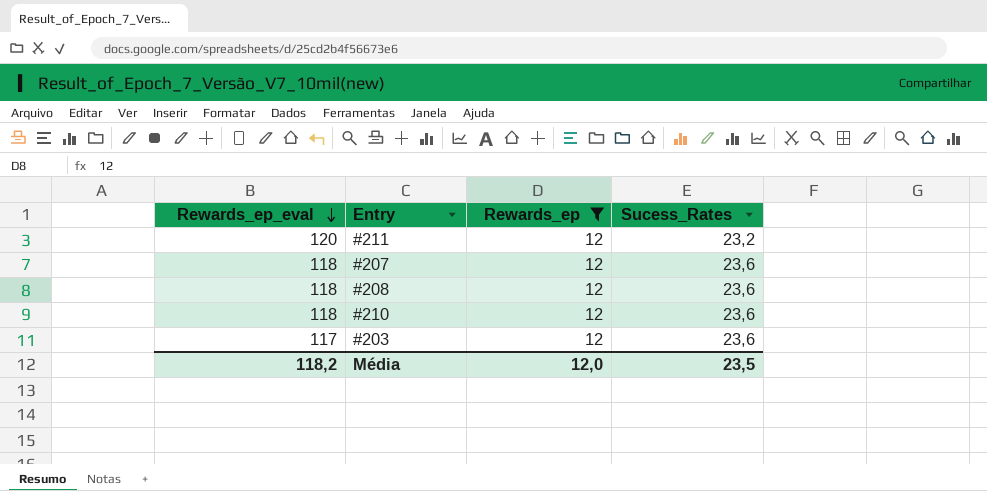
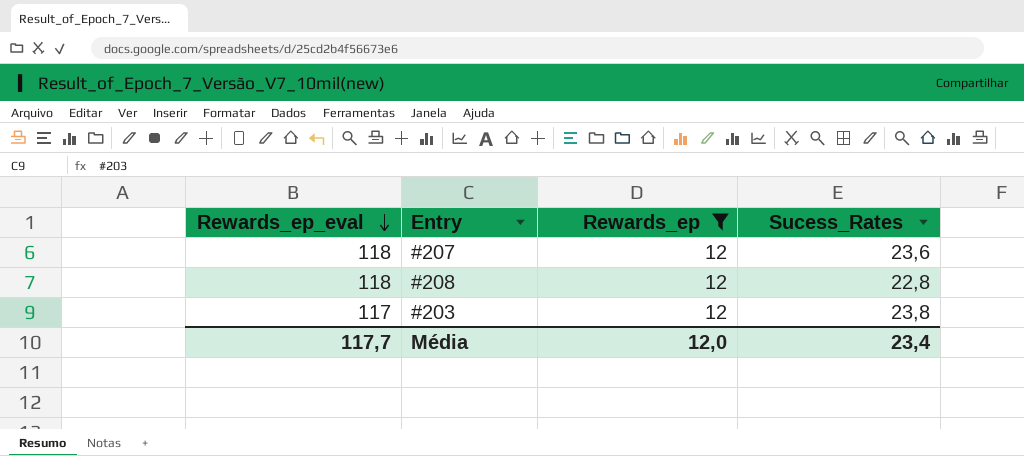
row #211: 120 | 12 | 23,2 -> none
row #210: 118 | 12 | 23,6 -> none
#208 | Sucess_Rates: 23,6 -> 22,8
#203 | Sucess_Rates: 23,6 -> 23,8
Média | Rewards_ep_eval: 118,2 -> 117,7
Média | Sucess_Rates: 23,5 -> 23,4

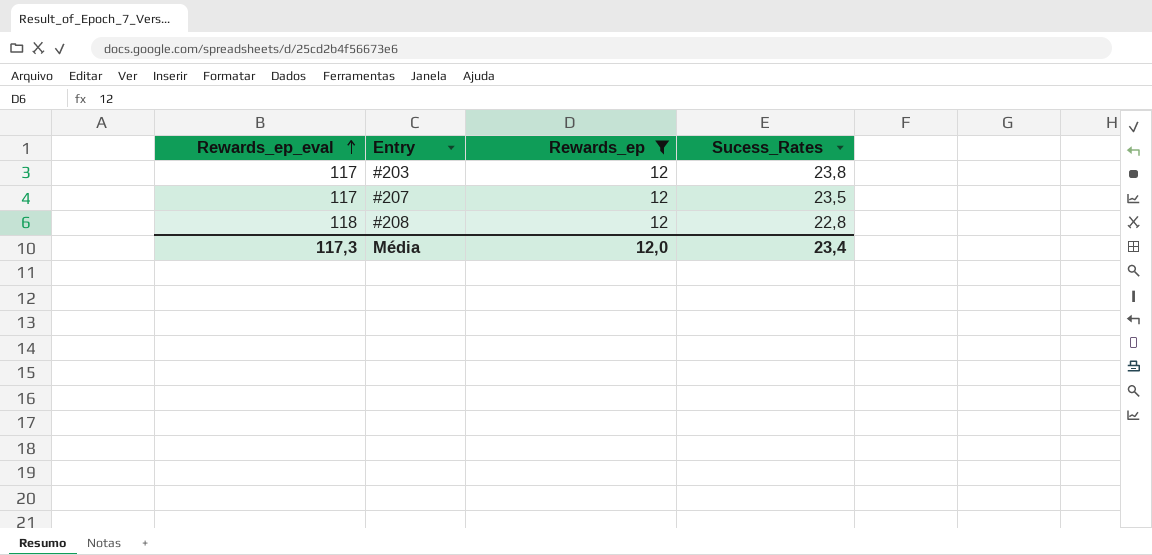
row order: Rewards_ep_eval descending -> Rewards_ep_eval ascending
#207 | Rewards_ep_eval: 118 -> 117
#207 | Sucess_Rates: 23,6 -> 23,5
Média | Rewards_ep_eval: 117,7 -> 117,3

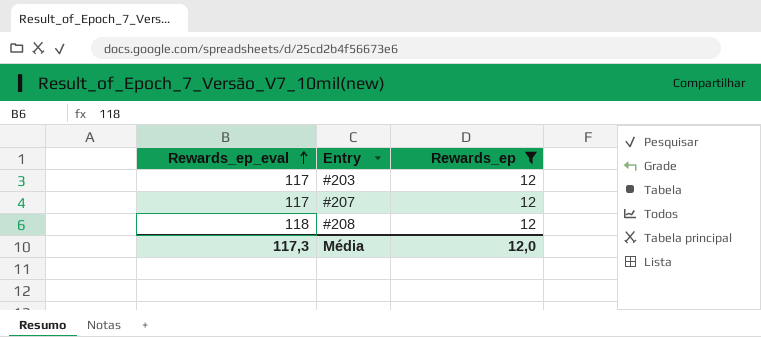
column Sucess_Rates | position: 4 -> none

